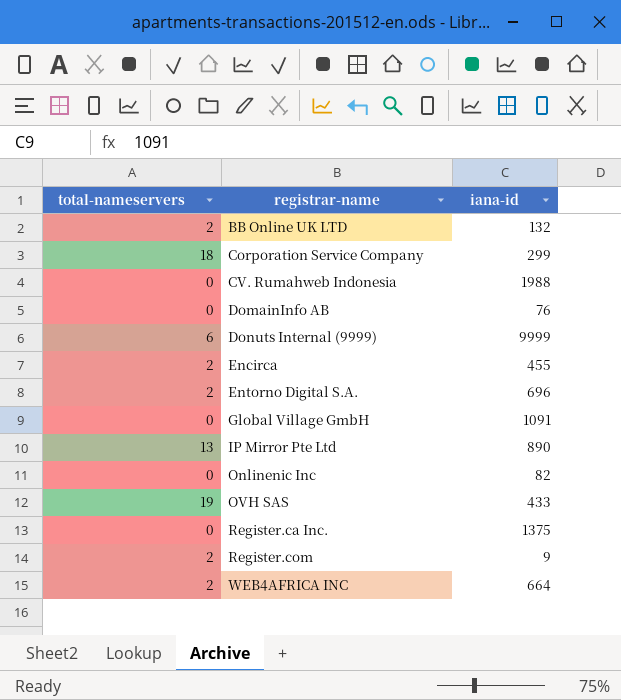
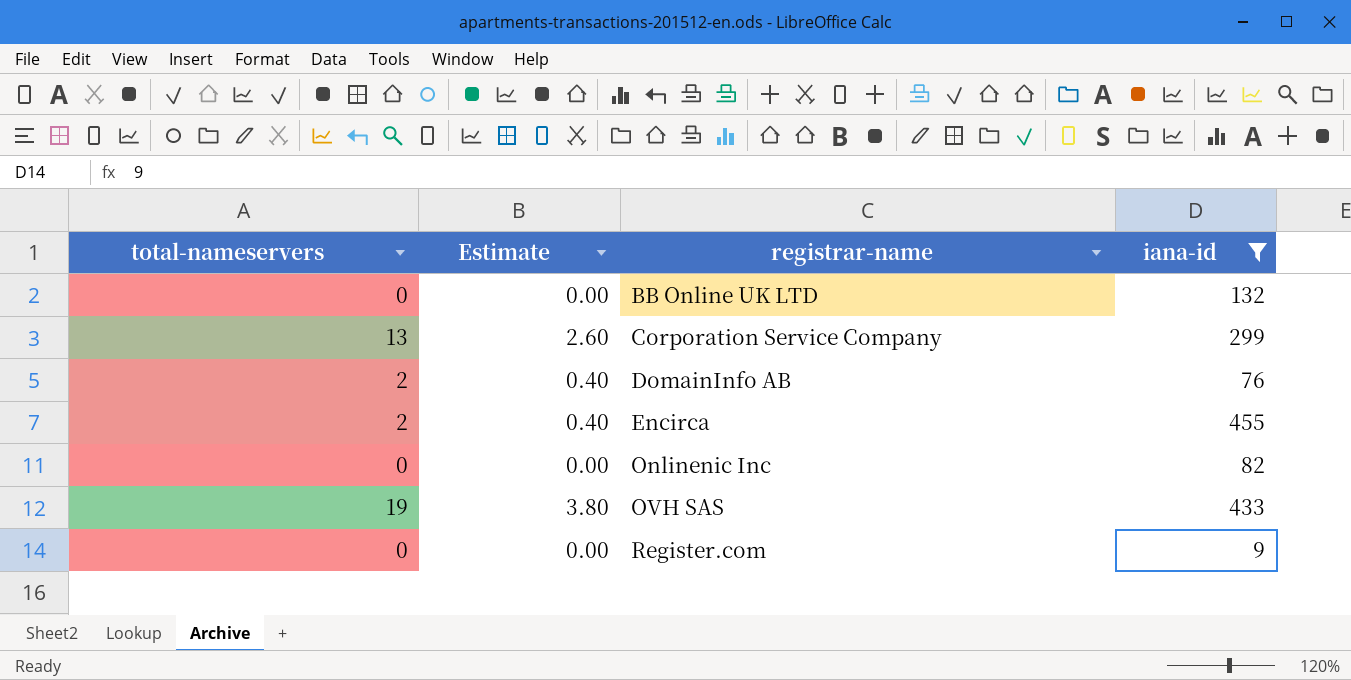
filter: none -> iana-id <= 455
column Estimate | formula: none -> [total-nameservers] * 0.2
BB Online UK LTD | total-nameservers: 2 -> 0
Corporation Service Company | total-nameservers: 18 -> 13
DomainInfo AB | total-nameservers: 0 -> 2
Register.com | total-nameservers: 2 -> 0

